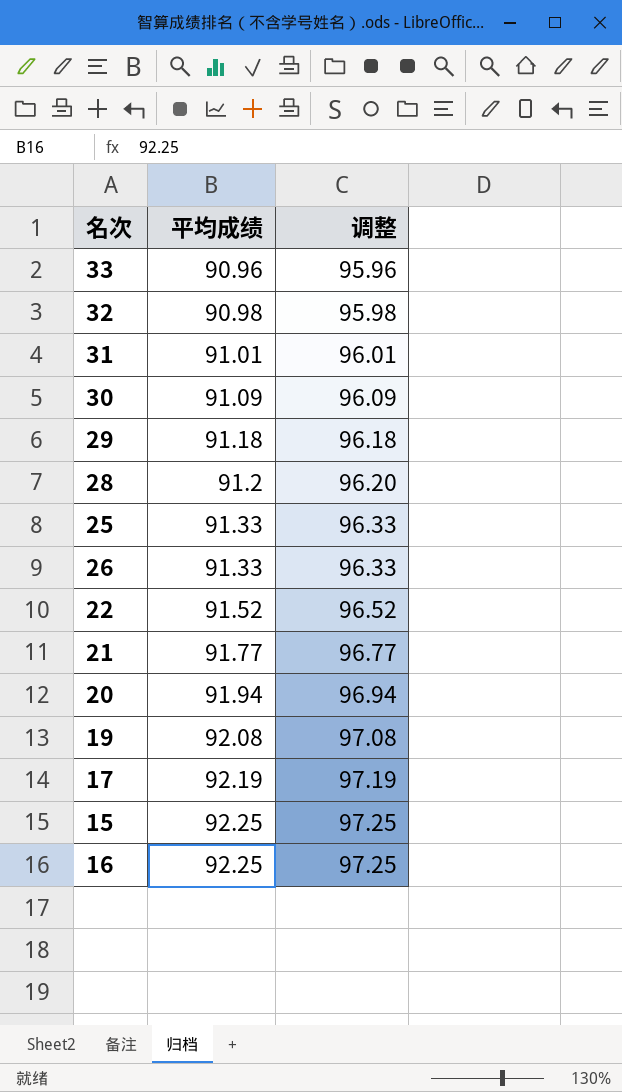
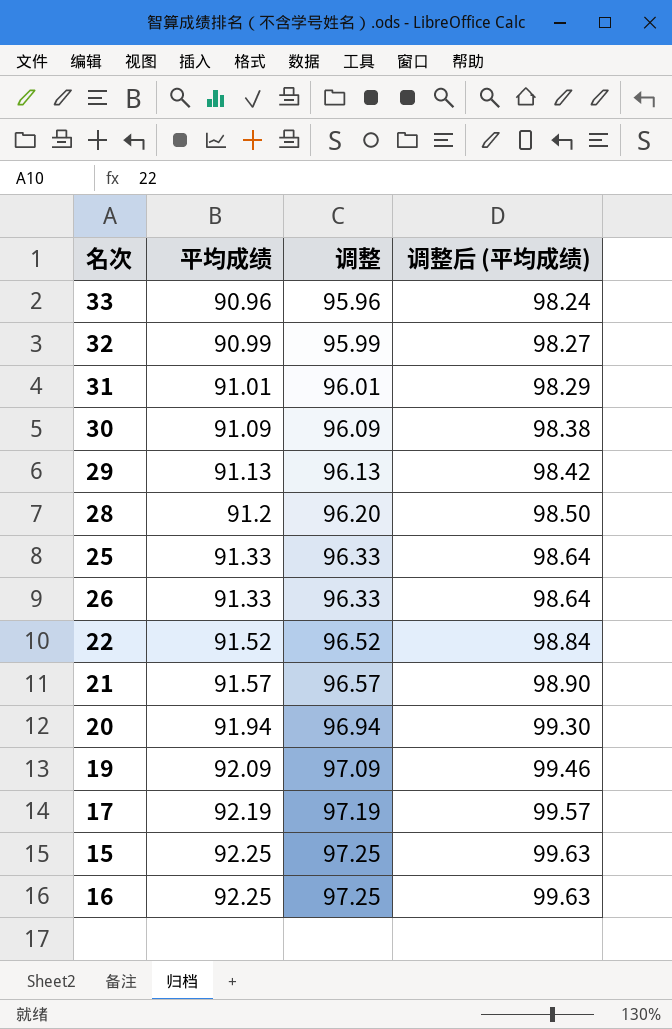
column 调整后 (平均成绩) | formula: none -> [平均成绩] * 1.08
32 | 平均成绩: 90.98 -> 90.99
32 | 调整: 95.98 -> 95.99
29 | 平均成绩: 91.18 -> 91.13
29 | 调整: 96.18 -> 96.13
21 | 平均成绩: 91.77 -> 91.57
21 | 调整: 96.77 -> 96.57
19 | 平均成绩: 92.08 -> 92.09
19 | 调整: 97.08 -> 97.09

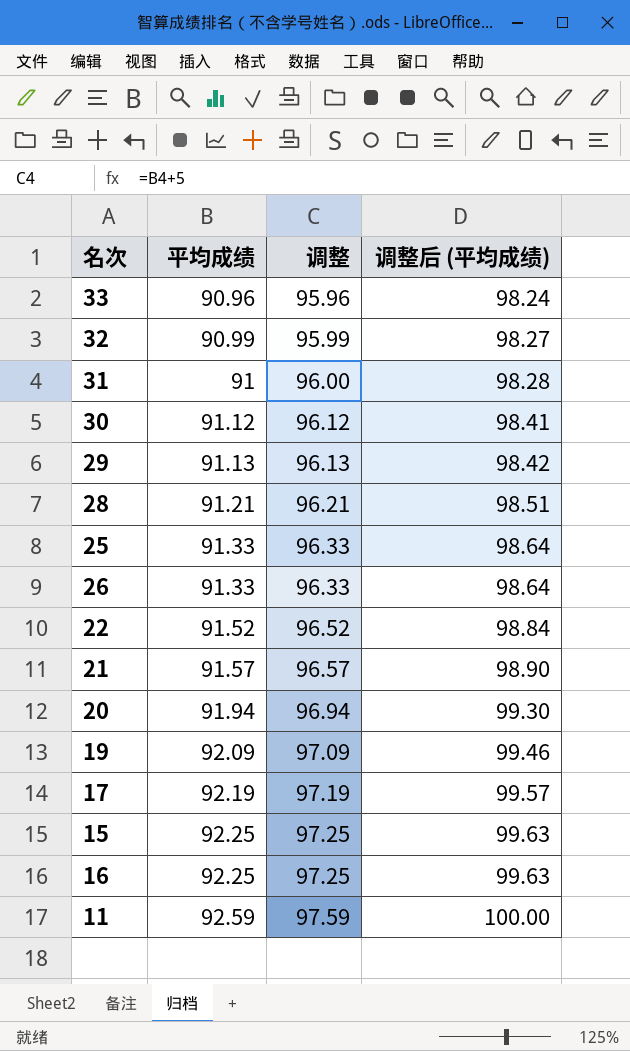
31 | 平均成绩: 91.01 -> 91
31 | 调整: 96.01 -> 96.00
31 | 调整后 (平均成绩): 98.29 -> 98.28
30 | 平均成绩: 91.09 -> 91.12
30 | 调整: 96.09 -> 96.12
30 | 调整后 (平均成绩): 98.38 -> 98.41
28 | 平均成绩: 91.2 -> 91.21
28 | 调整: 96.20 -> 96.21
28 | 调整后 (平均成绩): 98.50 -> 98.51
row 11: none -> 92.59 | 97.59 | 100.00

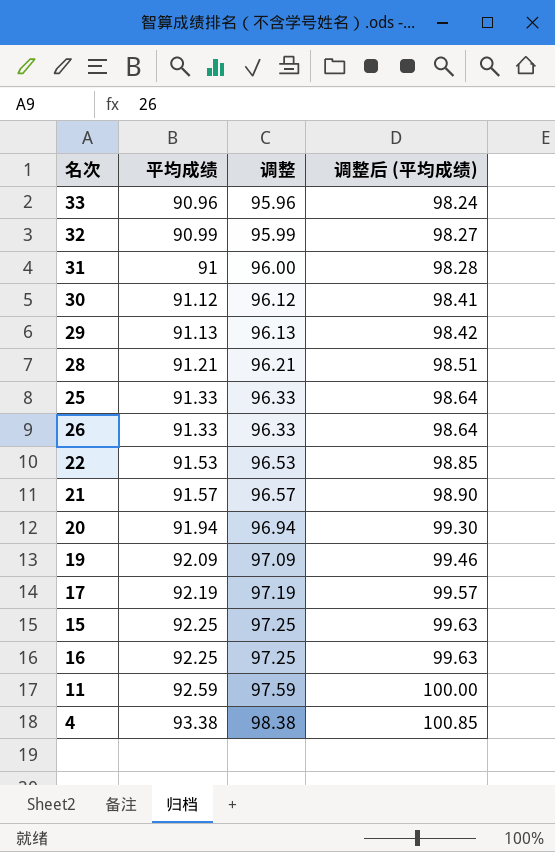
22 | 平均成绩: 91.52 -> 91.53
22 | 调整: 96.52 -> 96.53
22 | 调整后 (平均成绩): 98.84 -> 98.85
row 4: none -> 93.38 | 98.38 | 100.85

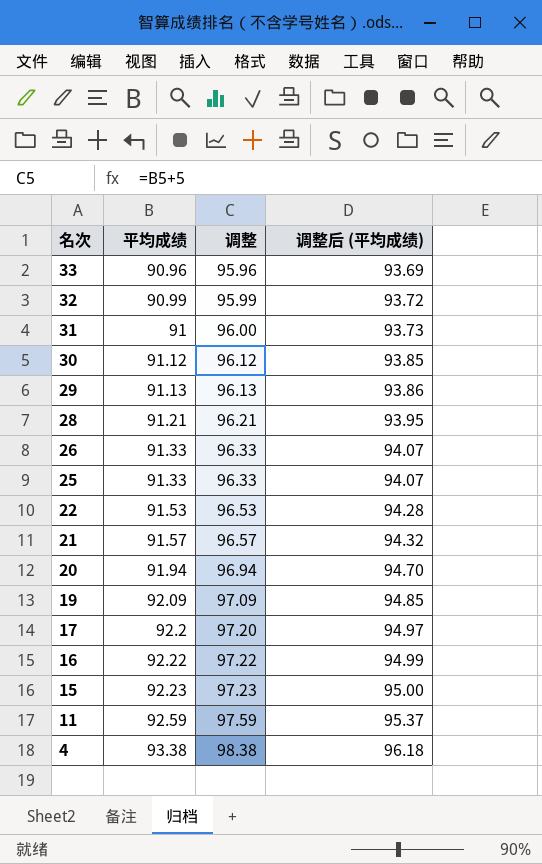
row order: 平均成绩 ascending -> 名次 descending
column 调整后 (平均成绩) | formula: [平均成绩] * 1.08 -> [平均成绩] * 1.03
17 | 平均成绩: 92.19 -> 92.2
17 | 调整: 97.19 -> 97.20
16 | 平均成绩: 92.25 -> 92.22
16 | 调整: 97.25 -> 97.22
15 | 平均成绩: 92.25 -> 92.23
15 | 调整: 97.25 -> 97.23

